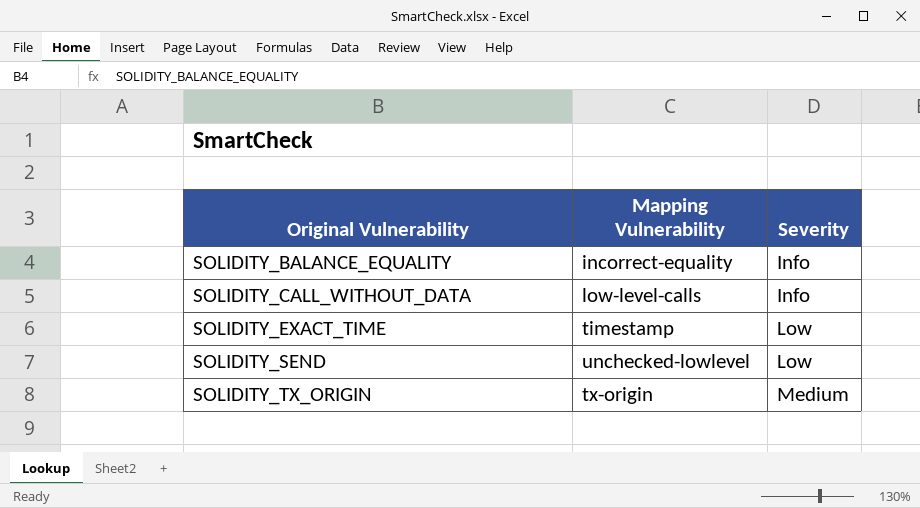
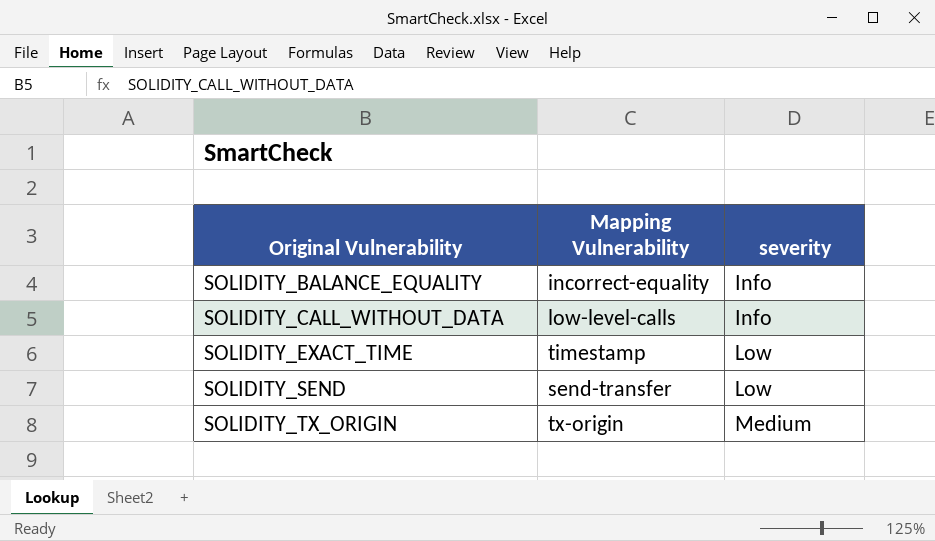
column name: Severity -> severity
SOLIDITY_SEND | Mapping Vulnerability: unchecked-lowlevel -> send-transfer

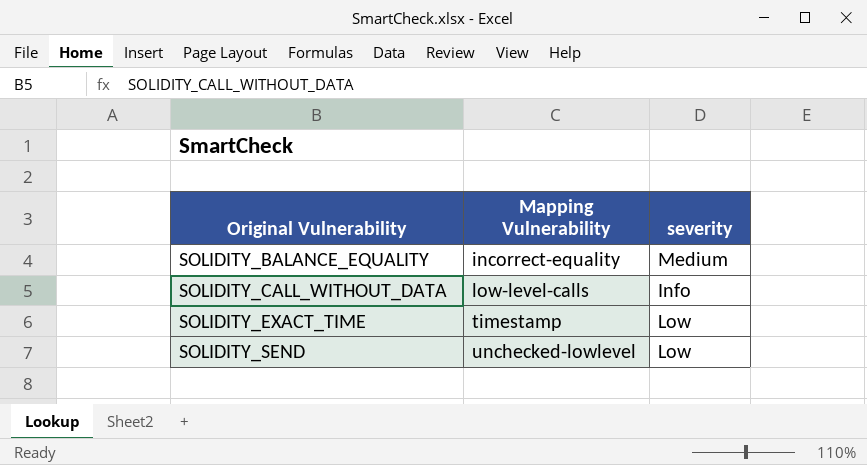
row SOLIDITY_TX_ORIGIN: tx-origin | Medium -> none
SOLIDITY_BALANCE_EQUALITY | severity: Info -> Medium
SOLIDITY_SEND | Mapping Vulnerability: send-transfer -> unchecked-lowlevel

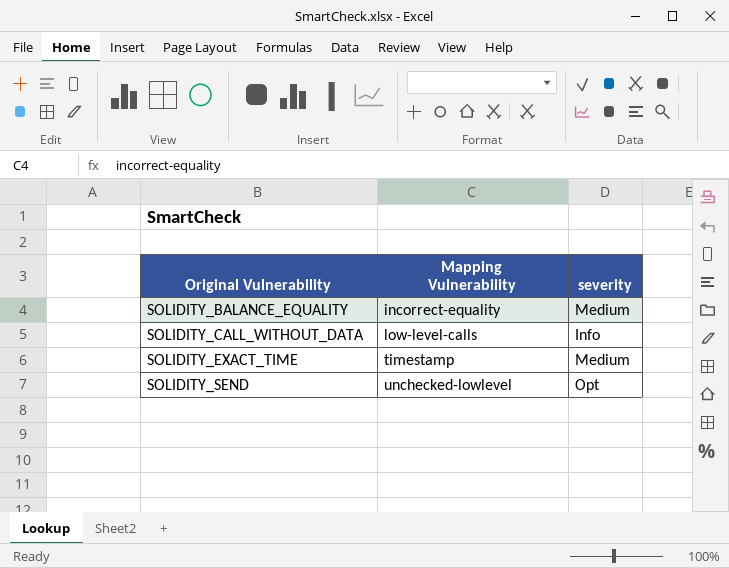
SOLIDITY_EXACT_TIME | severity: Low -> Medium
SOLIDITY_SEND | severity: Low -> Opt

